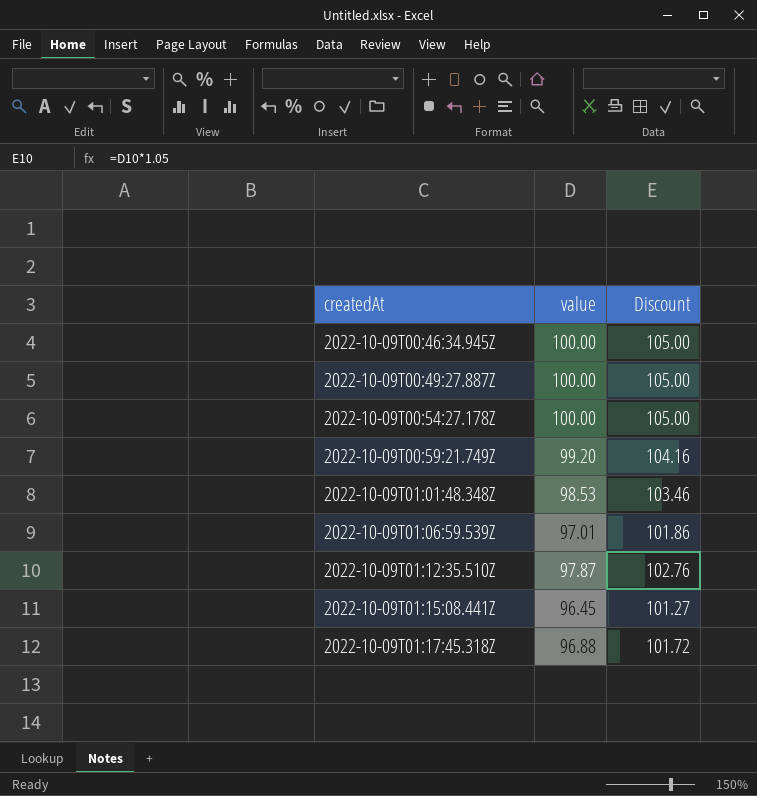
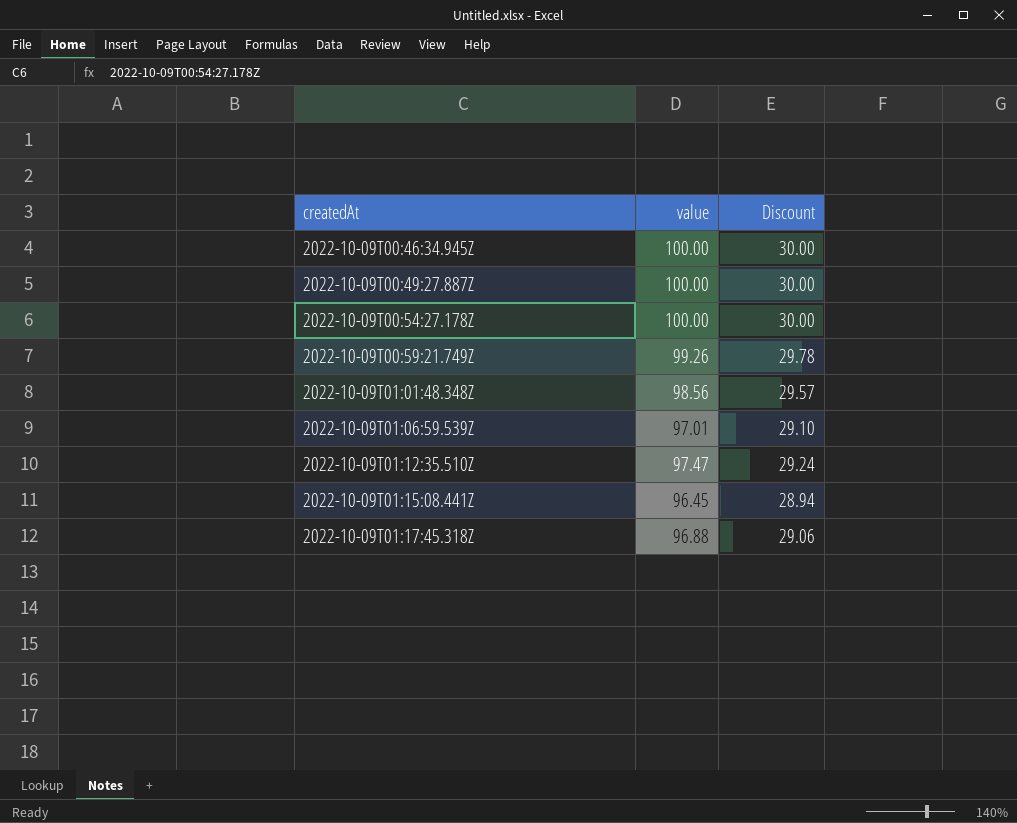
column Discount | formula: [value] * 1.05 -> [value] * 0.3
2022-10-09T00:59:21.749Z | value: 99.20 -> 99.26
2022-10-09T01:01:48.348Z | value: 98.53 -> 98.56
2022-10-09T01:12:35.510Z | value: 97.87 -> 97.47

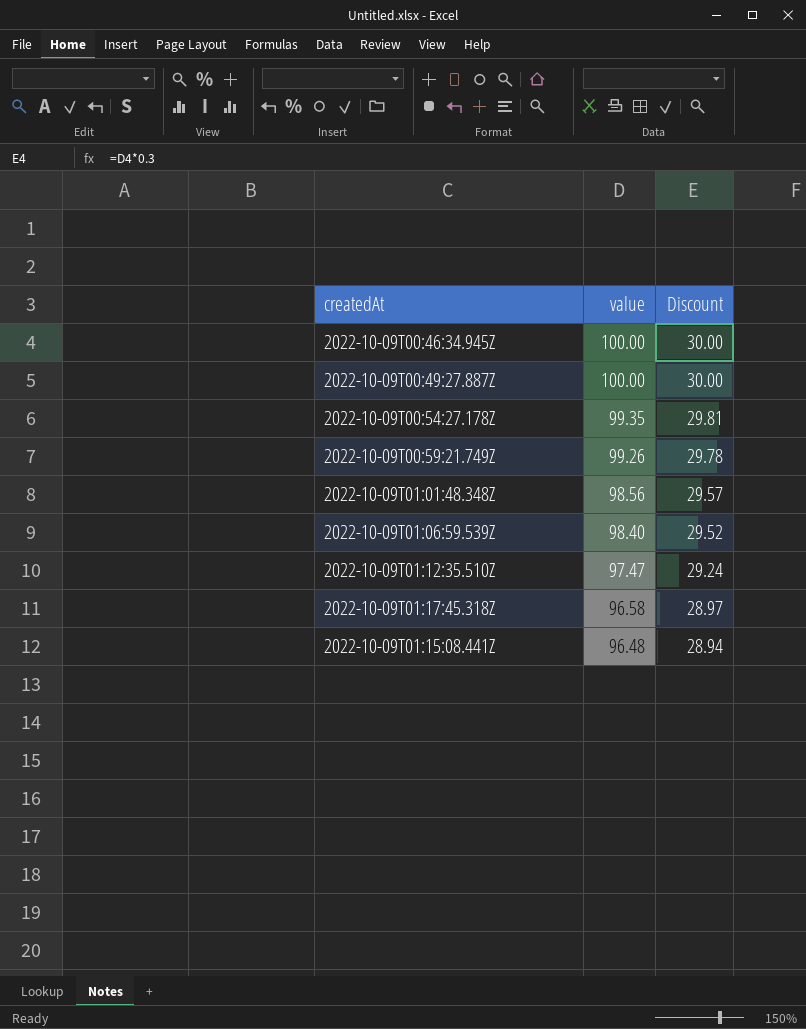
row order: createdAt ascending -> value descending
2022-10-09T00:54:27.178Z | value: 100.00 -> 99.35
2022-10-09T00:54:27.178Z | Discount: 30.00 -> 29.81
2022-10-09T01:06:59.539Z | value: 97.01 -> 98.40
2022-10-09T01:06:59.539Z | Discount: 29.10 -> 29.52
2022-10-09T01:17:45.318Z | value: 96.88 -> 96.58
2022-10-09T01:17:45.318Z | Discount: 29.06 -> 28.97
2022-10-09T01:15:08.441Z | value: 96.45 -> 96.48

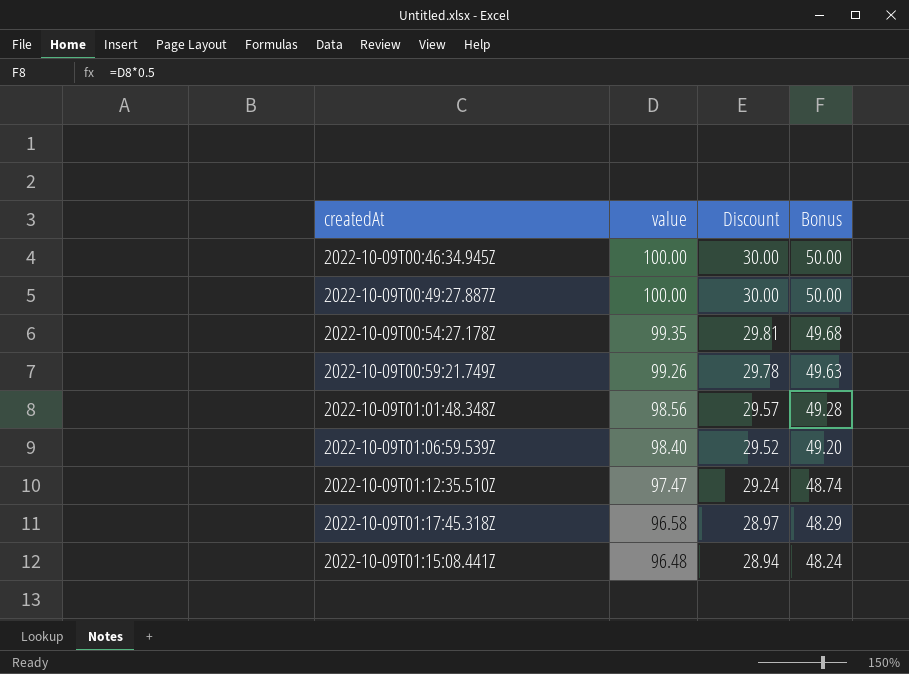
column Bonus | formula: none -> [value] * 0.5

